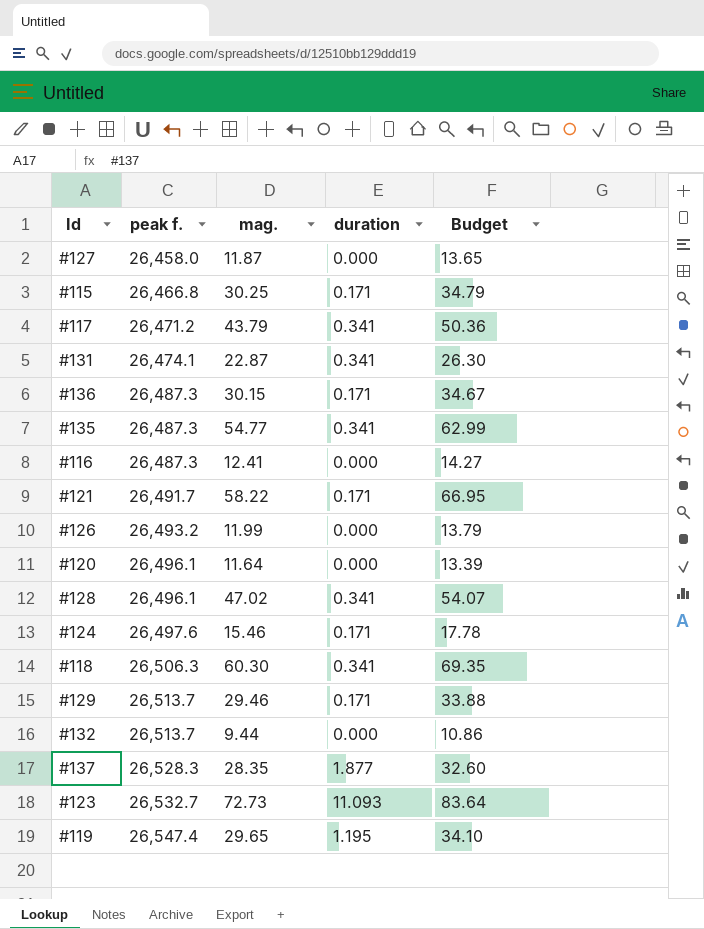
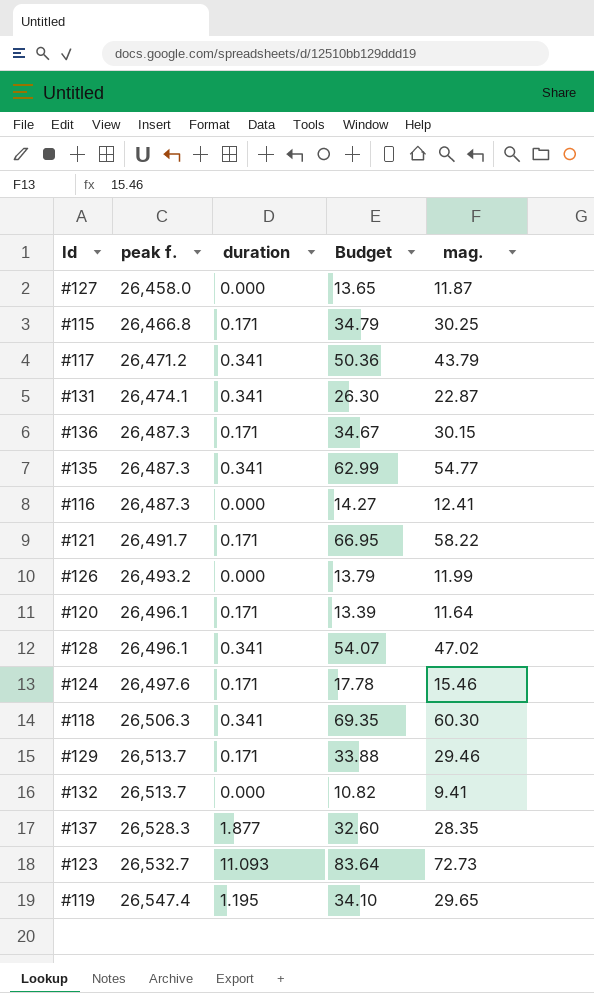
column mag. | position: 3 -> 5
#120 | duration: 0.000 -> 0.171
#132 | Budget: 10.86 -> 10.82
#132 | mag.: 9.44 -> 9.41

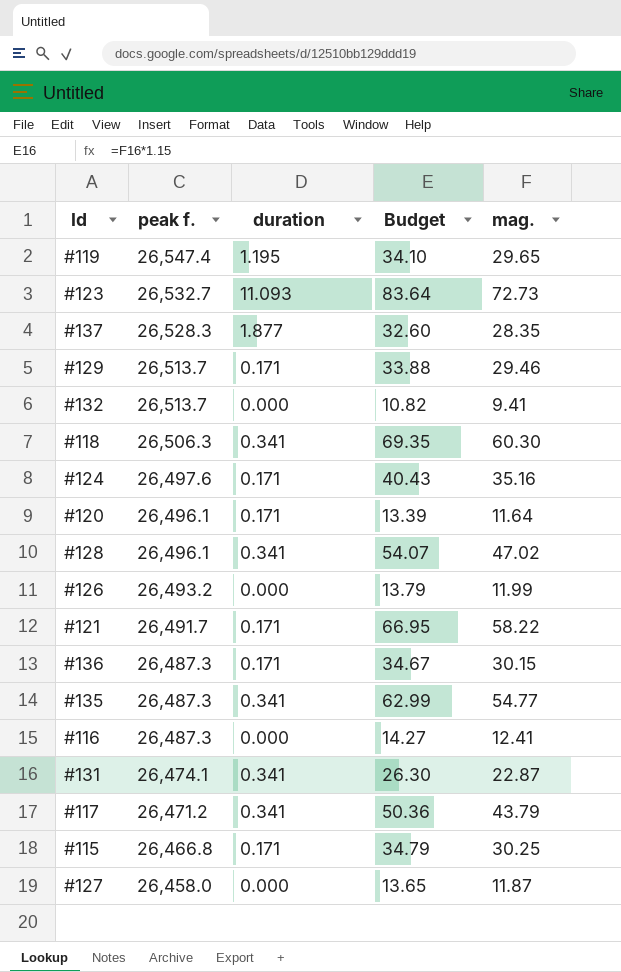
row order: peak f. ascending -> peak f. descending
#124 | Budget: 17.78 -> 40.43
#124 | mag.: 15.46 -> 35.16

